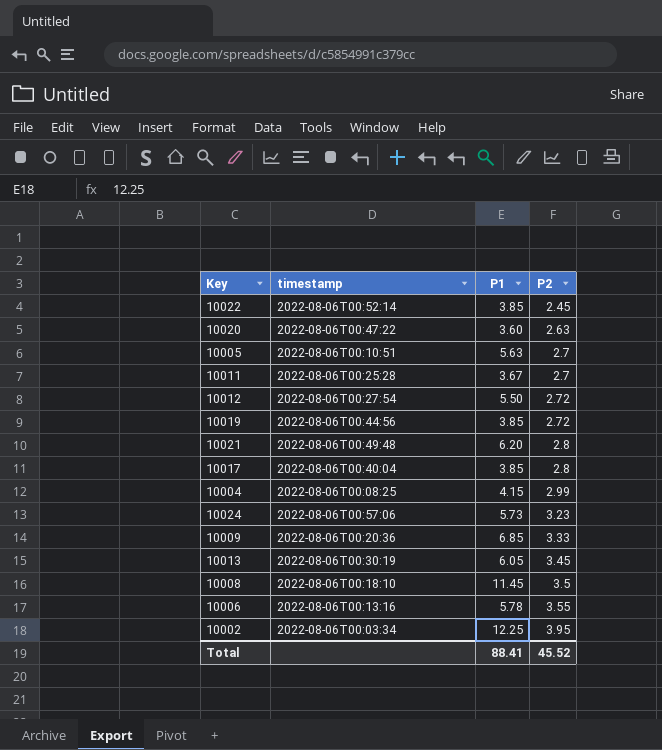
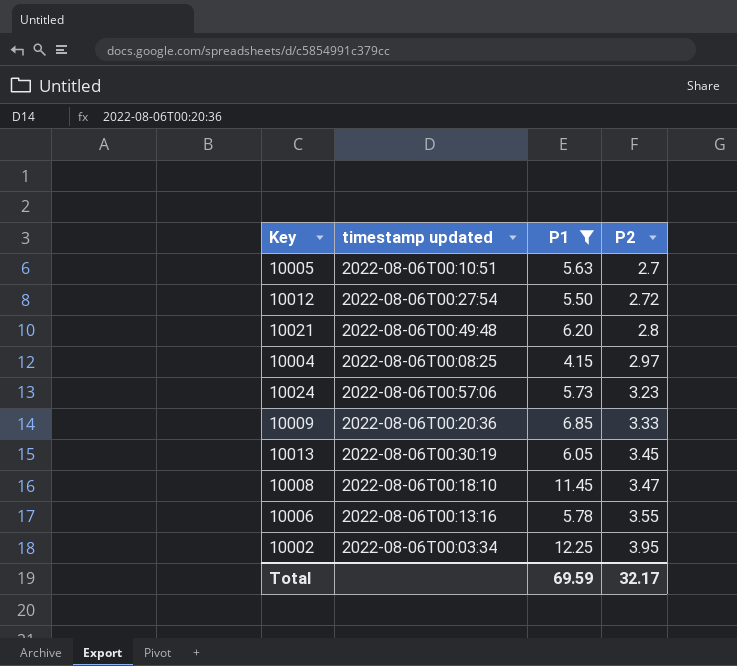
filter: none -> P1 >= 4.15
column name: timestamp -> timestamp updated
10004 | P2: 2.99 -> 2.97
10008 | P2: 3.5 -> 3.47
Total | P1: 88.41 -> 69.59
Total | P2: 45.52 -> 32.17

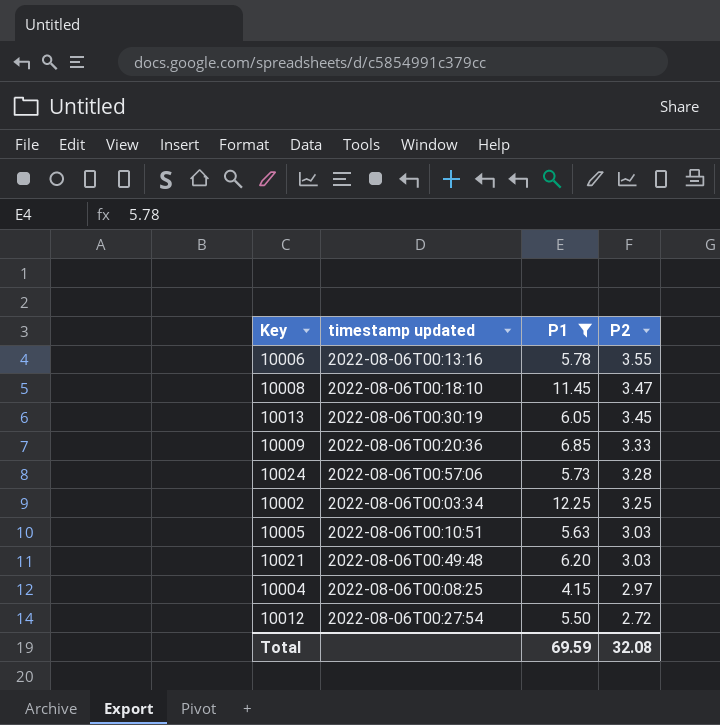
row order: P2 ascending -> P2 descending
10024 | P2: 3.23 -> 3.28
10002 | P2: 3.95 -> 3.25
10005 | P2: 2.7 -> 3.03
10021 | P2: 2.8 -> 3.03
Total | P2: 32.17 -> 32.08

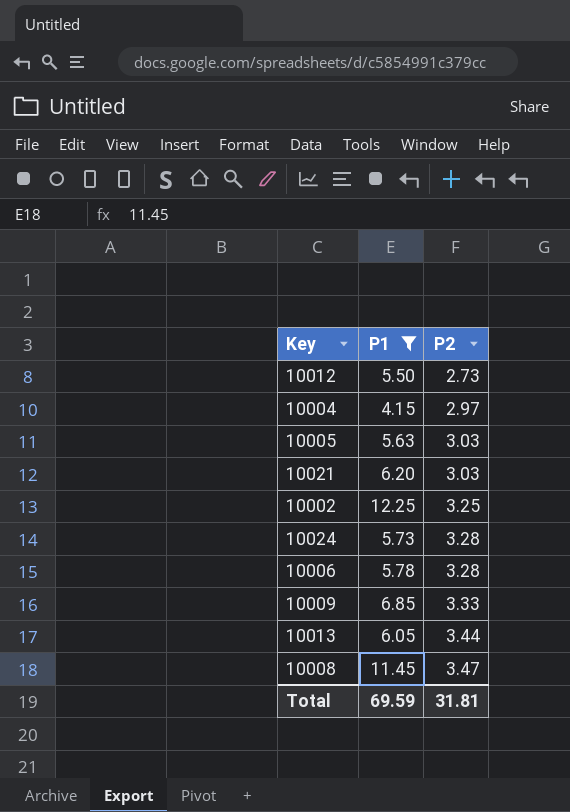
row order: P2 descending -> P2 ascending
column timestamp updated | position: 2 -> none
10012 | P2: 2.72 -> 2.73
10006 | P2: 3.55 -> 3.28
10013 | P2: 3.45 -> 3.44
Total | P2: 32.08 -> 31.81

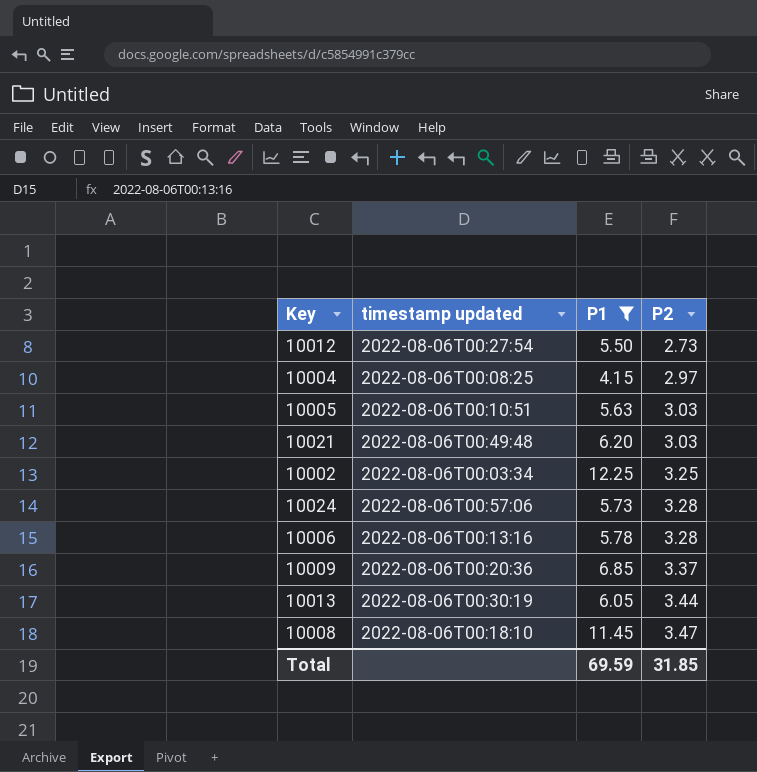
column timestamp updated | position: none -> 2
10009 | P2: 3.33 -> 3.37
Total | P2: 31.81 -> 31.85

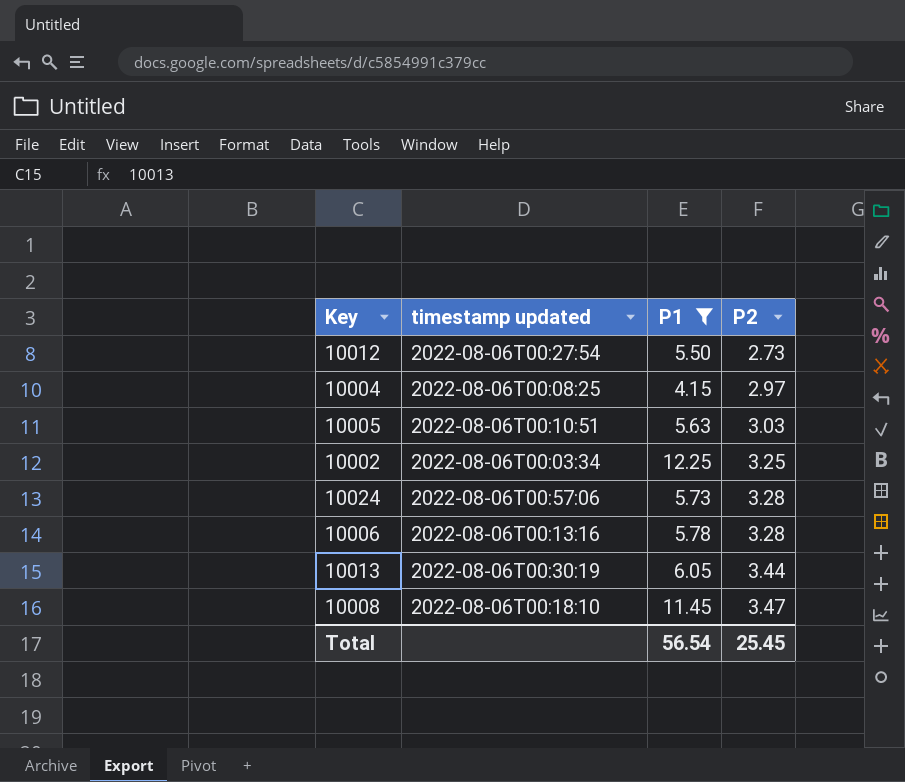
row 10021: 2022-08-06T00:49:48 | 6.20 | 3.03 -> none
row 10009: 2022-08-06T00:20:36 | 6.85 | 3.37 -> none
Total | P1: 69.59 -> 56.54
Total | P2: 31.85 -> 25.45

